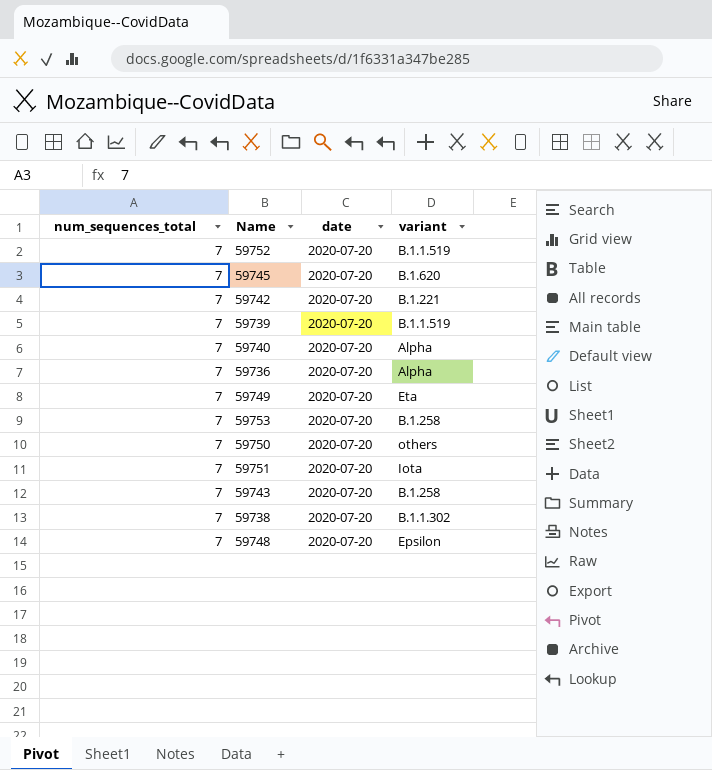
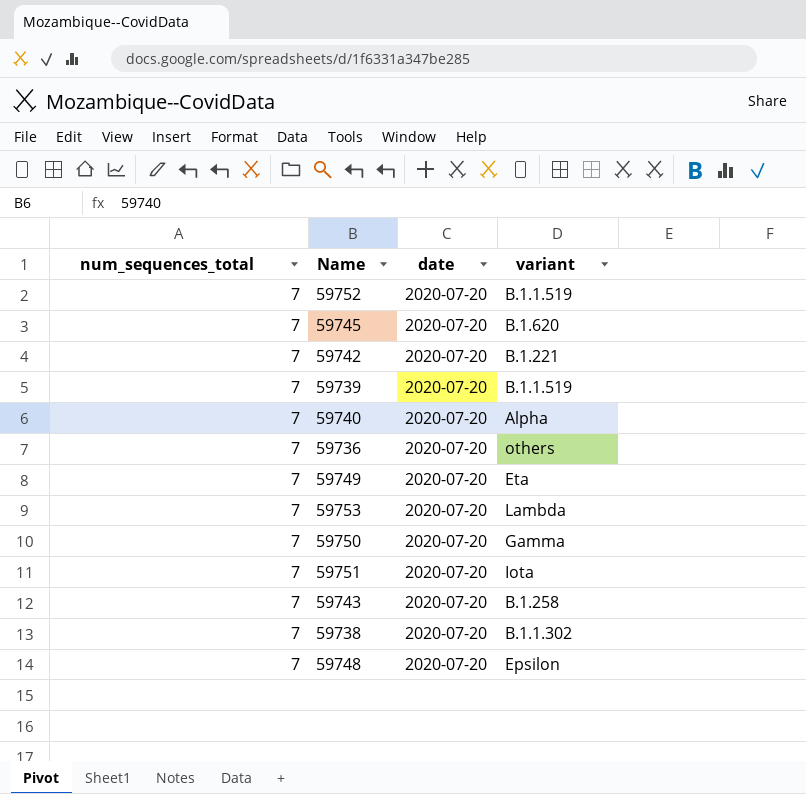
59736 | variant: Alpha -> others
59753 | variant: B.1.258 -> Lambda
59750 | variant: others -> Gamma

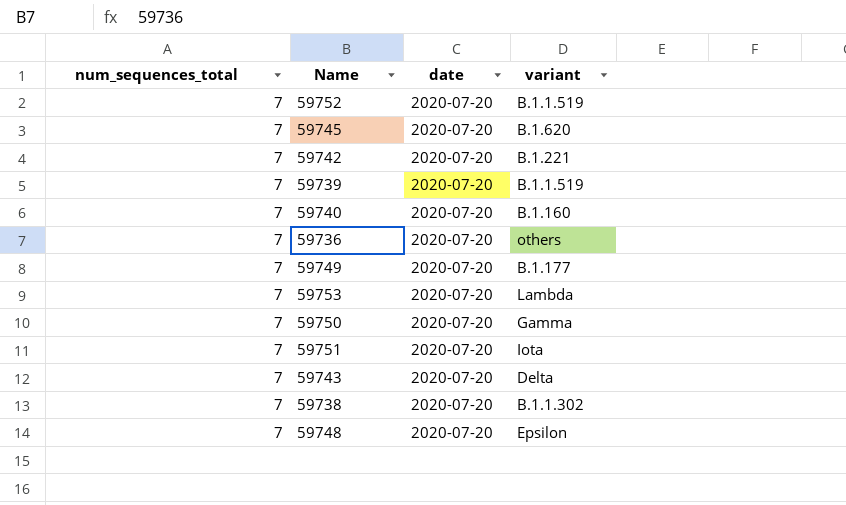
59740 | variant: Alpha -> B.1.160
59749 | variant: Eta -> B.1.177
59743 | variant: B.1.258 -> Delta

